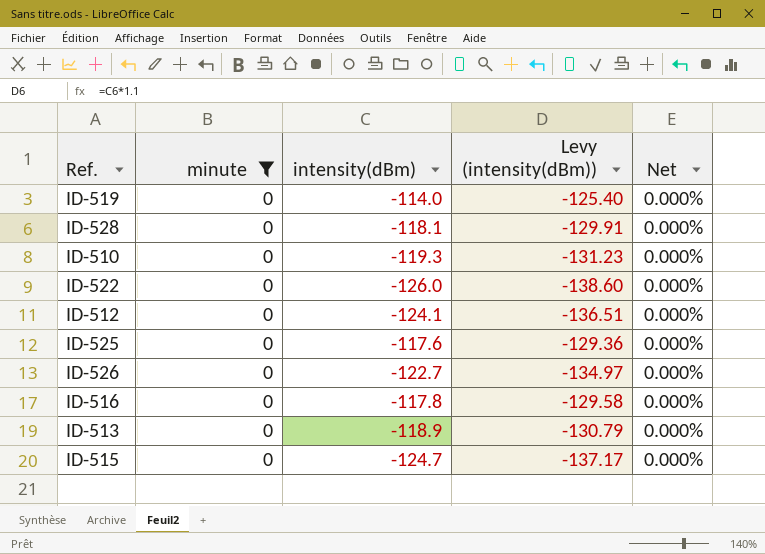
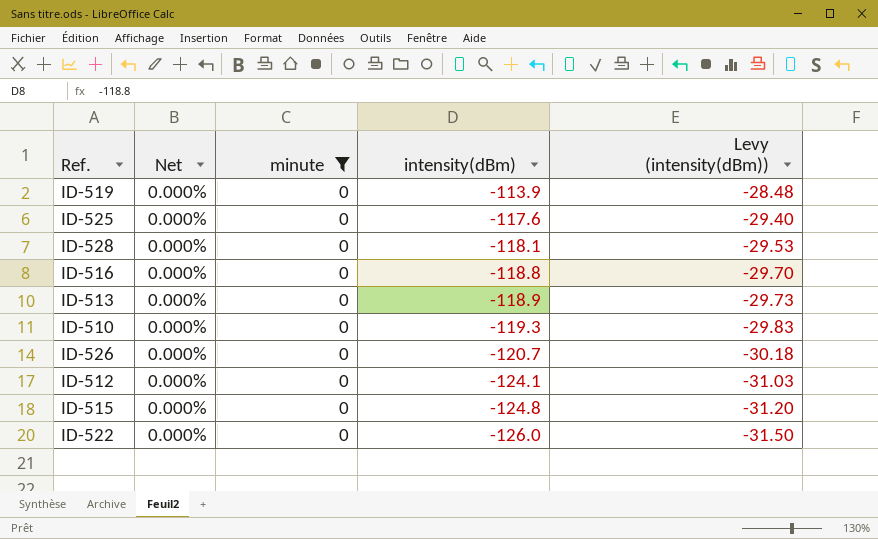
row order: none -> intensity(dBm) descending
column Net | position: 5 -> 2
column Levy (intensity(dBm)) | formula: [intensity(dBm)] * 1.1 -> [intensity(dBm)] * 0.25
ID-519 | intensity(dBm): -114.0 -> -113.9
ID-516 | intensity(dBm): -117.8 -> -118.8
ID-526 | intensity(dBm): -122.7 -> -120.7
ID-515 | intensity(dBm): -124.7 -> -124.8

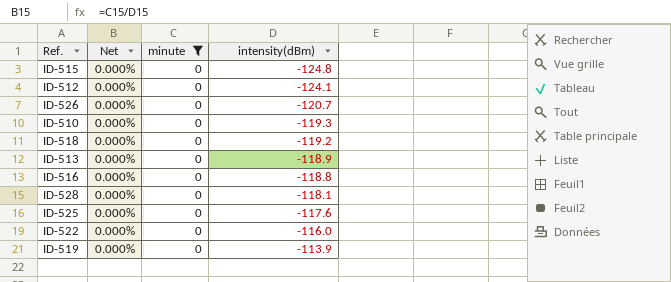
row order: intensity(dBm) descending -> intensity(dBm) ascending
column Levy (intensity(dBm)) | formula: [intensity(dBm)] * 0.25 -> none
row ID-518: none -> 0.000% | 0 | -119.2
ID-522 | intensity(dBm): -126.0 -> -116.0

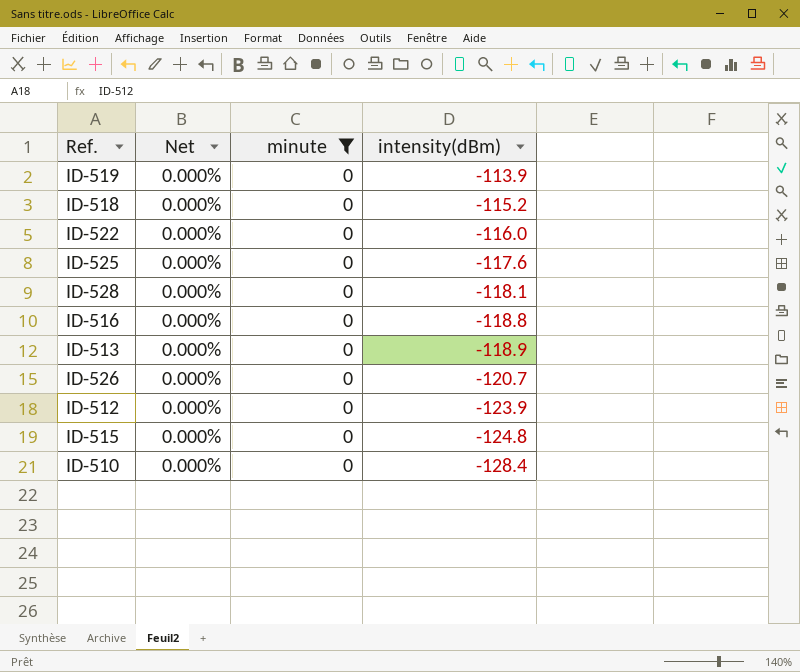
row order: intensity(dBm) ascending -> intensity(dBm) descending
ID-518 | intensity(dBm): -119.2 -> -115.2
ID-512 | intensity(dBm): -124.1 -> -123.9
ID-510 | intensity(dBm): -119.3 -> -128.4

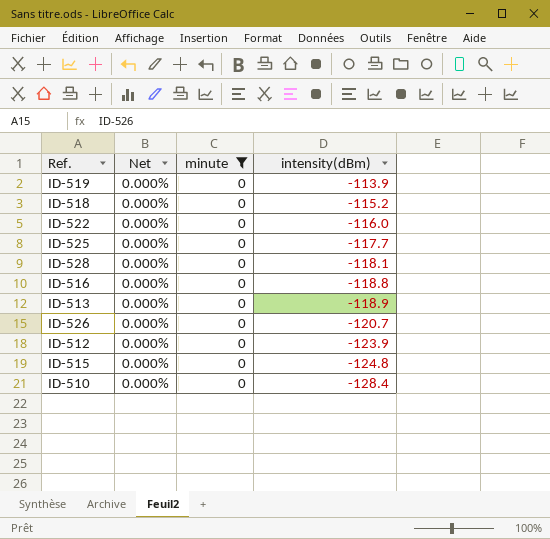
ID-525 | intensity(dBm): -117.6 -> -117.7

